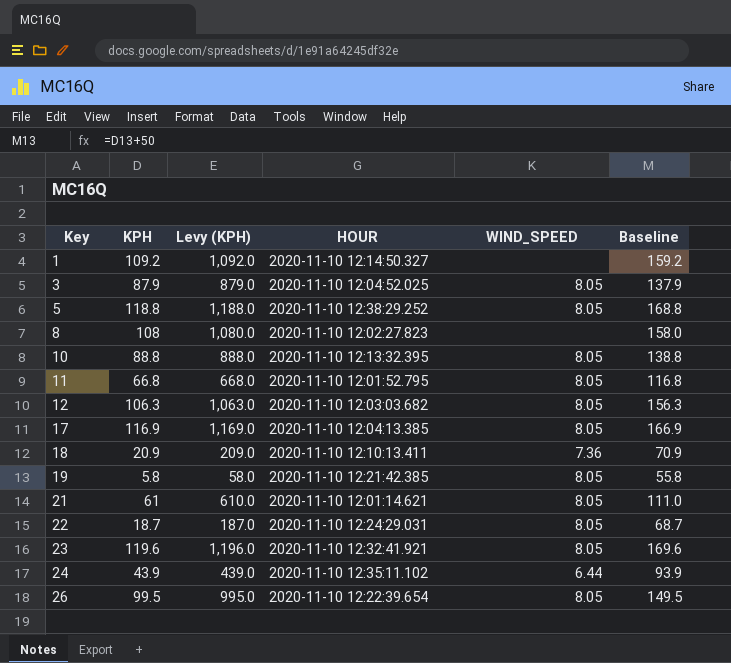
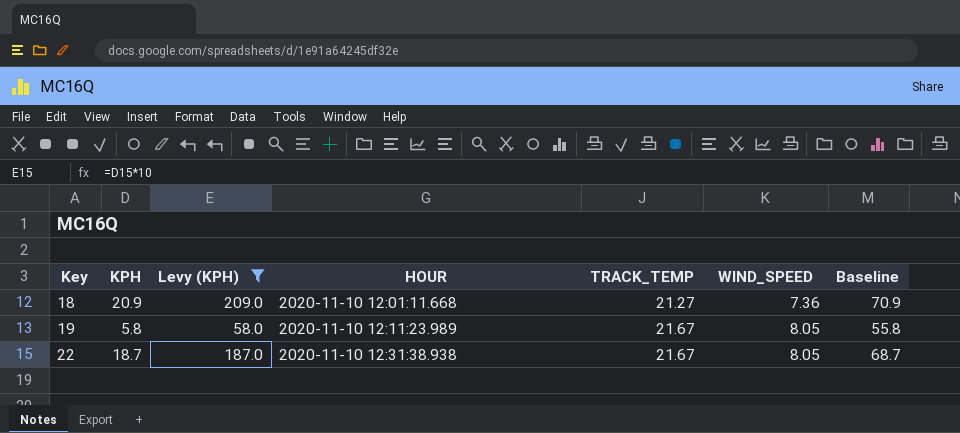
filter: none -> Levy (KPH) <= 209.0
column TRACK_TEMP | position: none -> 5
18 | HOUR: 2020-11-10 12:10:13.411 -> 2020-11-10 12:01:11.668
19 | HOUR: 2020-11-10 12:21:42.385 -> 2020-11-10 12:11:23.989
22 | HOUR: 2020-11-10 12:24:29.031 -> 2020-11-10 12:31:38.938

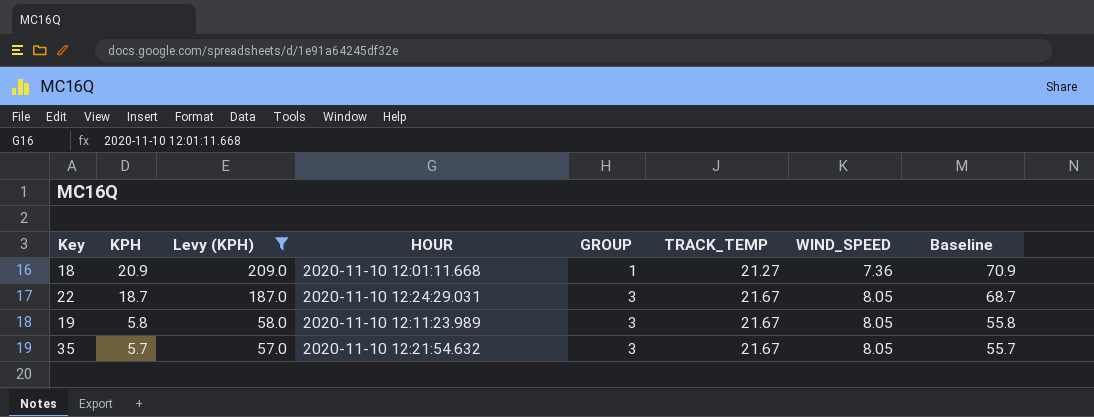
row order: Key ascending -> KPH descending
column GROUP | position: none -> 5
22 | HOUR: 2020-11-10 12:31:38.938 -> 2020-11-10 12:24:29.031
row 35: none -> 5.7 | 57.0 | 2020-11-10 12:21:54.632 | 3 | 21.67 | 8.05 | 55.7

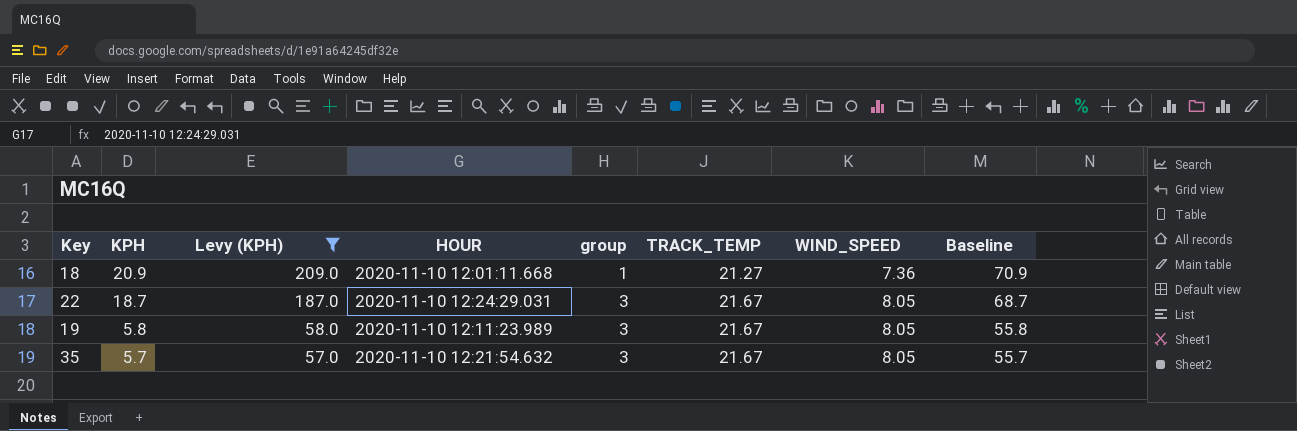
column name: GROUP -> group

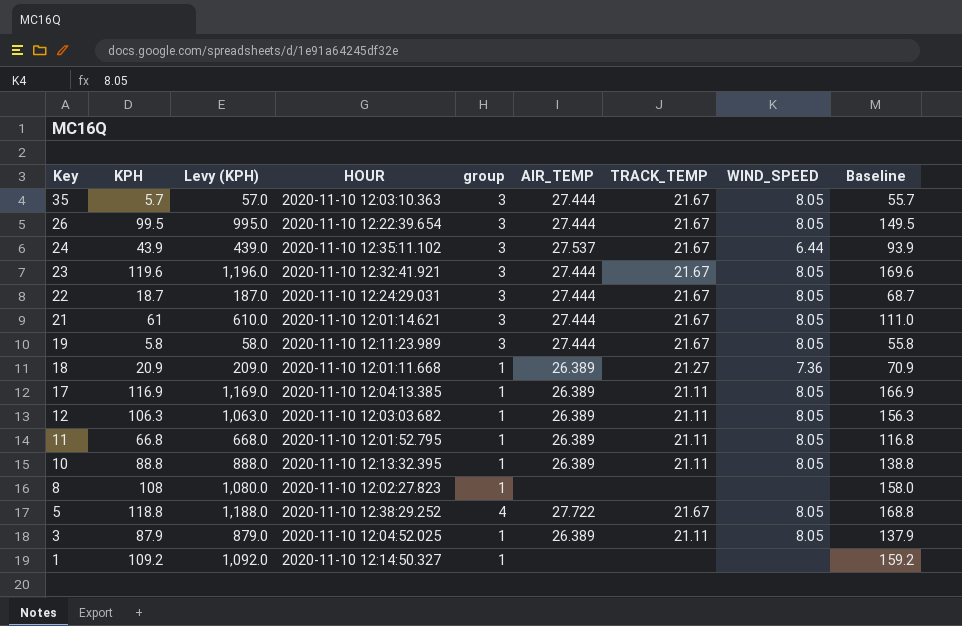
filter: Levy (KPH) <= 209.0 -> none
row order: KPH descending -> Key descending
column AIR_TEMP | position: none -> 6
35 | HOUR: 2020-11-10 12:21:54.632 -> 2020-11-10 12:03:10.363

